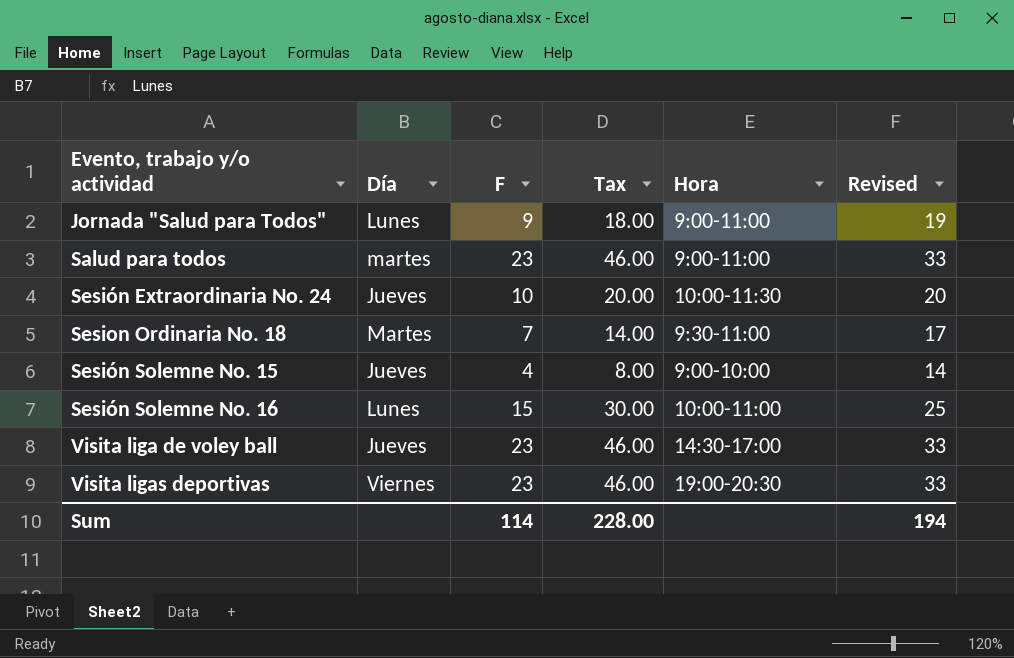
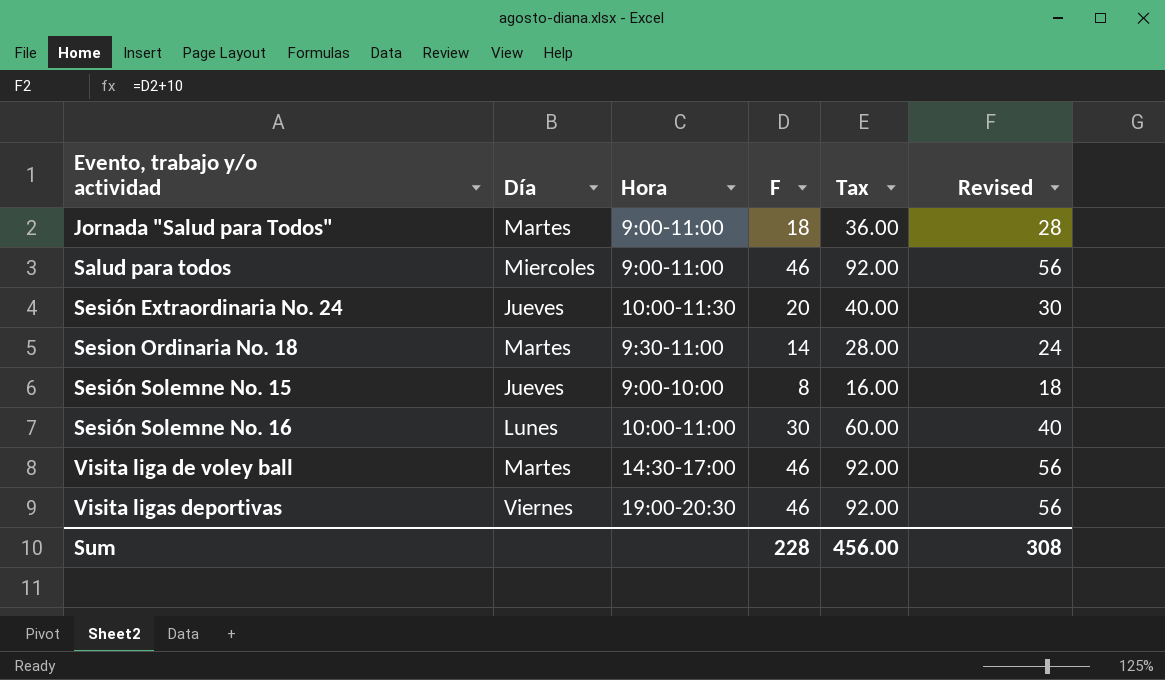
column Hora | position: 5 -> 3
Jornada "Salud para Todos" | Día: Lunes -> Martes
Jornada "Salud para Todos" | F: 9 -> 18
Jornada "Salud para Todos" | Tax: 18.00 -> 36.00
Jornada "Salud para Todos" | Revised: 19 -> 28
Salud para todos | Día: martes -> Miercoles
Salud para todos | F: 23 -> 46
Salud para todos | Tax: 46.00 -> 92.00
Salud para todos | Revised: 33 -> 56
Sesión Extraordinaria No. 24 | F: 10 -> 20
Sesión Extraordinaria No. 24 | Tax: 20.00 -> 40.00
Sesión Extraordinaria No. 24 | Revised: 20 -> 30
Sesion Ordinaria No. 18 | F: 7 -> 14
Sesion Ordinaria No. 18 | Tax: 14.00 -> 28.00
Sesion Ordinaria No. 18 | Revised: 17 -> 24
Sesión Solemne No. 15 | F: 4 -> 8
Sesión Solemne No. 15 | Tax: 8.00 -> 16.00
Sesión Solemne No. 15 | Revised: 14 -> 18
Sesión Solemne No. 16 | F: 15 -> 30
Sesión Solemne No. 16 | Tax: 30.00 -> 60.00
Sesión Solemne No. 16 | Revised: 25 -> 40
Visita liga de voley ball | Día: Jueves -> Martes
Visita liga de voley ball | F: 23 -> 46
Visita liga de voley ball | Tax: 46.00 -> 92.00
Visita liga de voley ball | Revised: 33 -> 56
Visita ligas deportivas | F: 23 -> 46
Visita ligas deportivas | Tax: 46.00 -> 92.00
Visita ligas deportivas | Revised: 33 -> 56
Sum | F: 114 -> 228
Sum | Tax: 228.00 -> 456.00
Sum | Revised: 194 -> 308

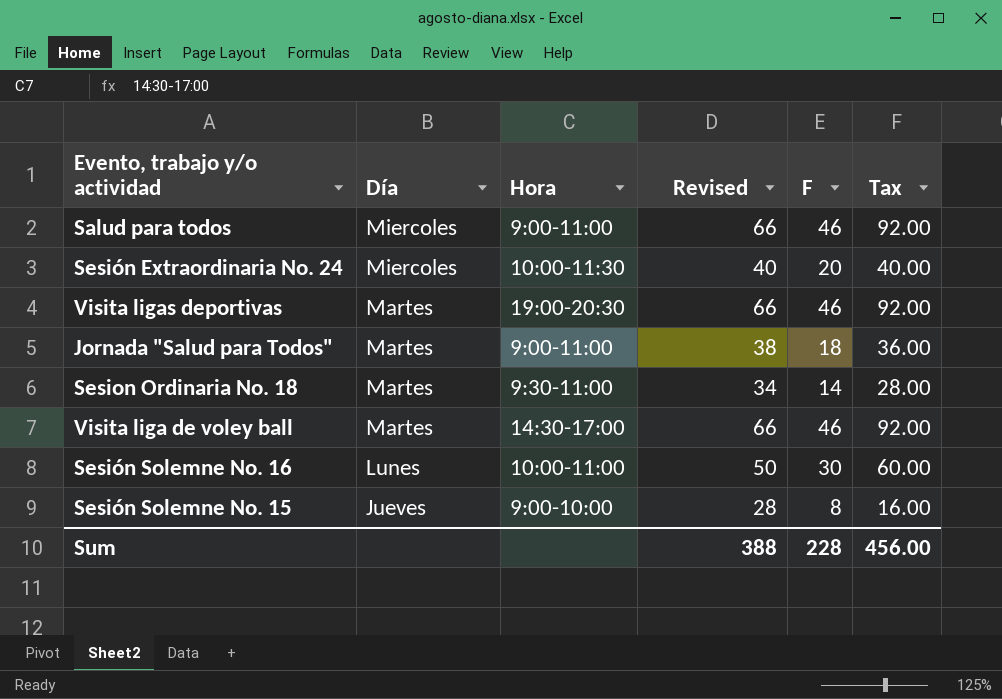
row order: Evento, trabajo y/o actividad ascending -> Día descending
column Revised | formula: [F] + 10 -> [F] + 20
column Revised | position: 6 -> 4
Sesión Extraordinaria No. 24 | Día: Jueves -> Miercoles
Visita ligas deportivas | Día: Viernes -> Martes
Sum | Revised: 308 -> 388

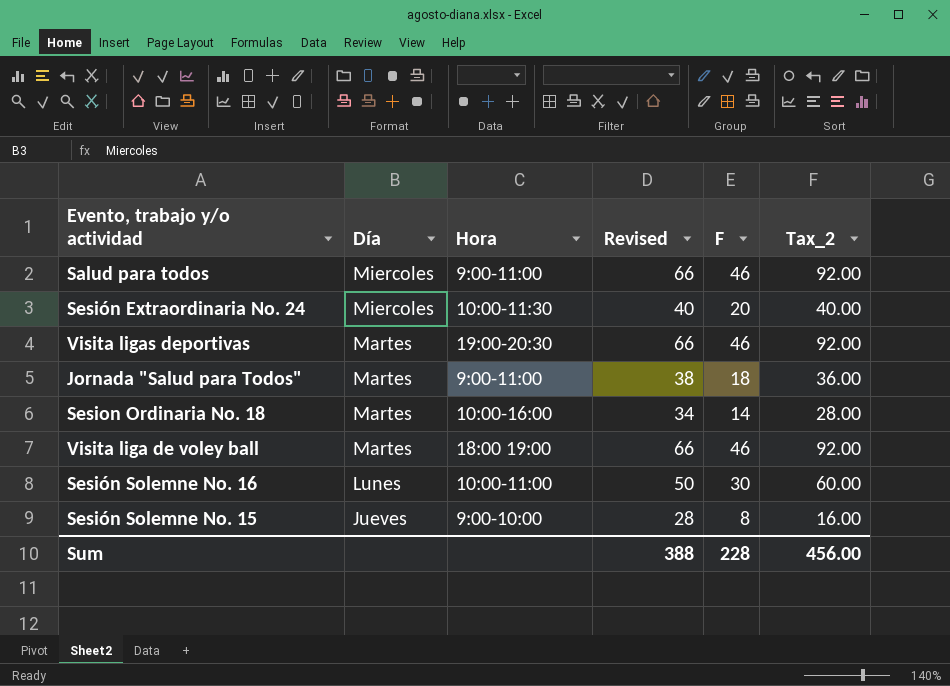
column name: Tax -> Tax_2
Sesion Ordinaria No. 18 | Hora: 9:30-11:00 -> 10:00-16:00
Visita liga de voley ball | Hora: 14:30-17:00 -> 18:00 19:00

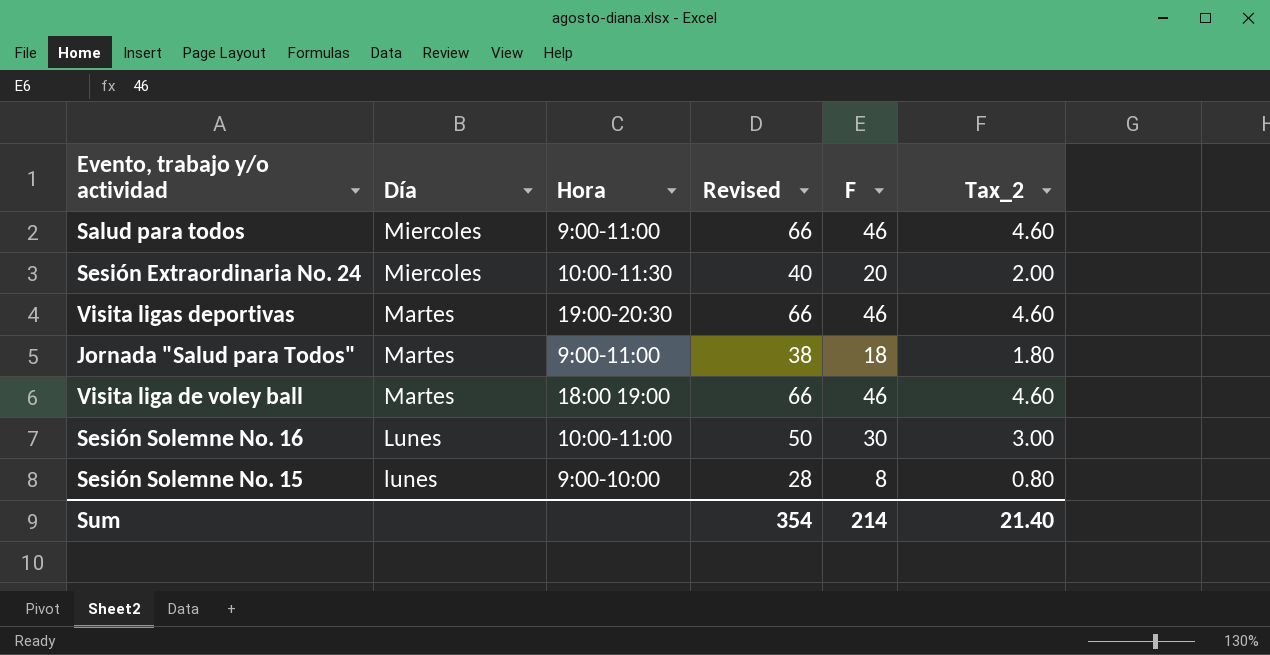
column Tax_2 | formula: [F] * 2 -> [F] * 0.1
row Sesion Ordinaria No. 18: Martes | 10:00-16:00 | 34 | 14 | 28.00 -> none
Sesión Solemne No. 15 | Día: Jueves -> lunes
Sum | Revised: 388 -> 354
Sum | F: 228 -> 214
Sum | Tax_2: 456.00 -> 21.40

